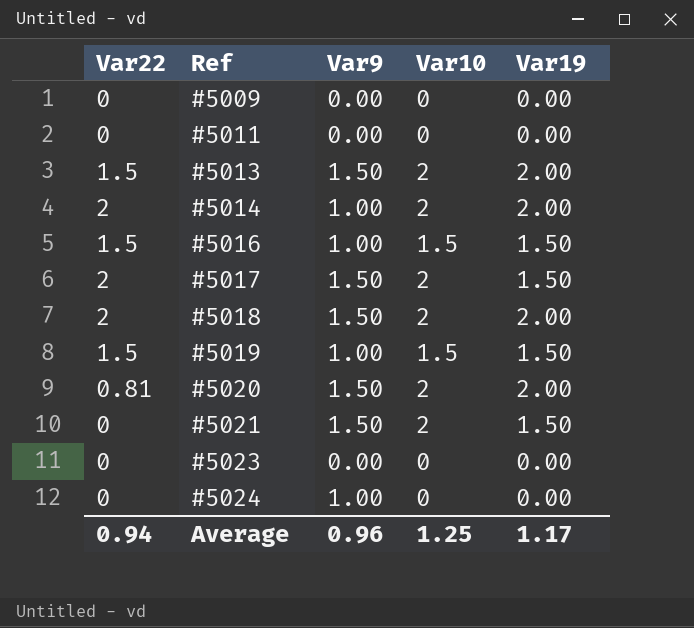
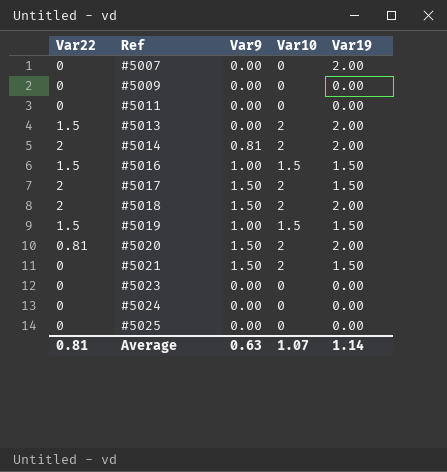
row #5007: none -> 0 | 0.00 | 0 | 2.00
#5013 | Var9: 1.50 -> 0.00
#5014 | Var9: 1.00 -> 0.81
#5024 | Var9: 1.00 -> 0.00
row #5025: none -> 0 | 0.00 | 0 | 0.00
Average | Var22: 0.94 -> 0.81
Average | Var9: 0.96 -> 0.63
Average | Var10: 1.25 -> 1.07
Average | Var19: 1.17 -> 1.14

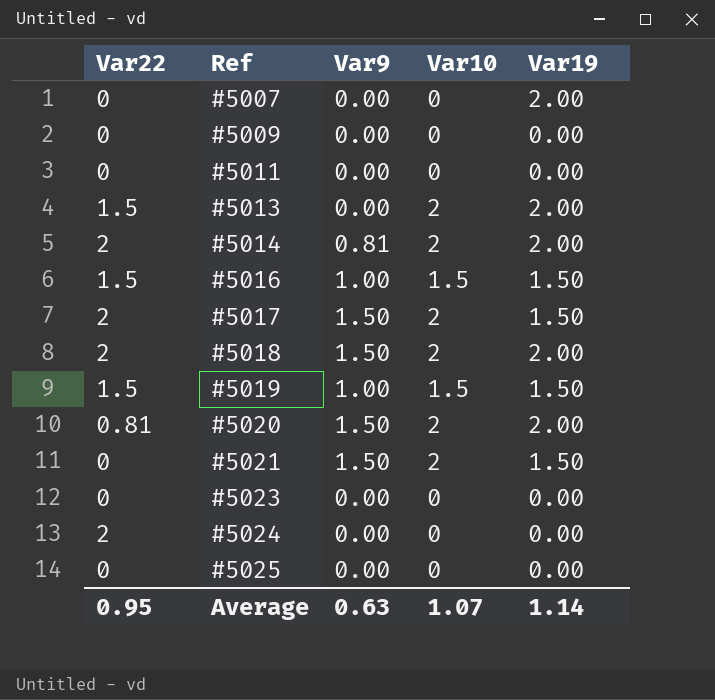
#5024 | Var22: 0 -> 2
Average | Var22: 0.81 -> 0.95

